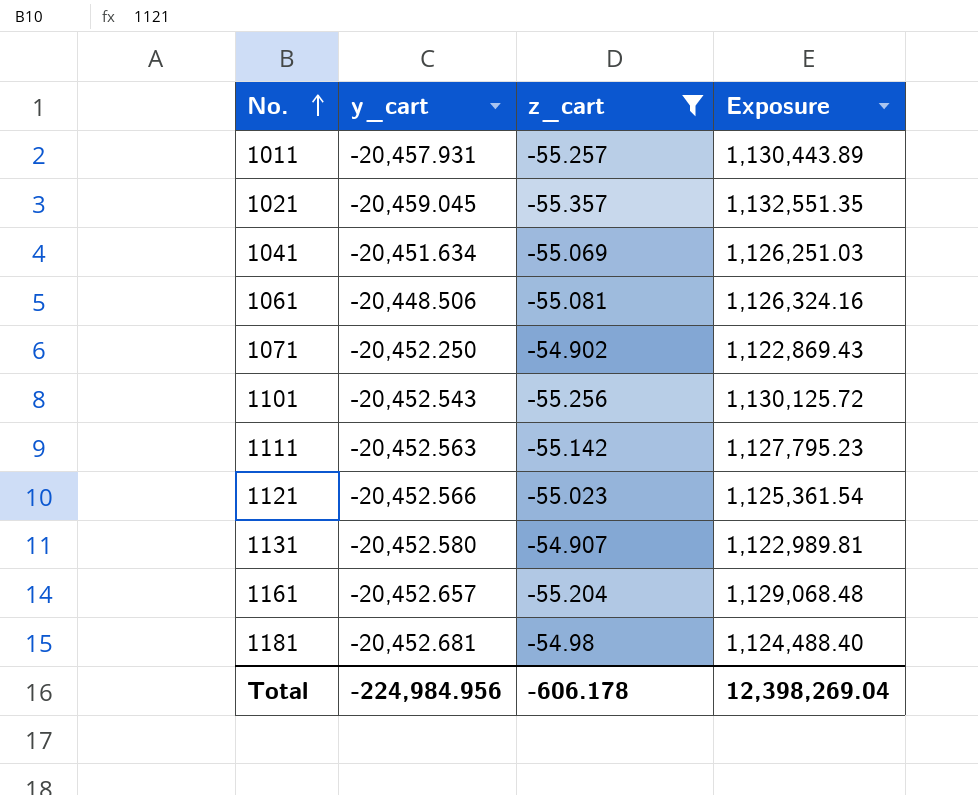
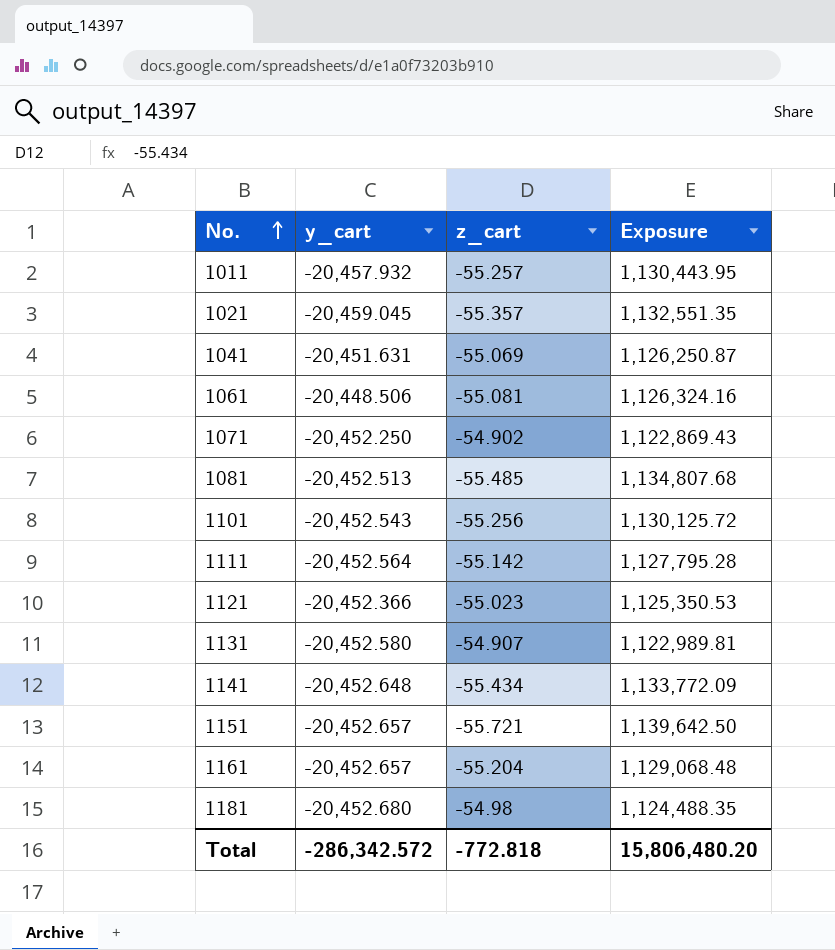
filter: z_cart >= -55.357 -> none
1011 | y_cart: -20,457.931 -> -20,457.932
1011 | Exposure: 1,130,443.89 -> 1,130,443.95
1041 | y_cart: -20,451.634 -> -20,451.631
1041 | Exposure: 1,126,251.03 -> 1,126,250.87
1111 | y_cart: -20,452.563 -> -20,452.564
1111 | Exposure: 1,127,795.23 -> 1,127,795.28
1121 | y_cart: -20,452.566 -> -20,452.366
1121 | Exposure: 1,125,361.54 -> 1,125,350.53
1181 | y_cart: -20,452.681 -> -20,452.680
1181 | Exposure: 1,124,488.40 -> 1,124,488.35
Total | y_cart: -224,984.956 -> -286,342.572
Total | z_cart: -606.178 -> -772.818
Total | Exposure: 12,398,269.04 -> 15,806,480.20

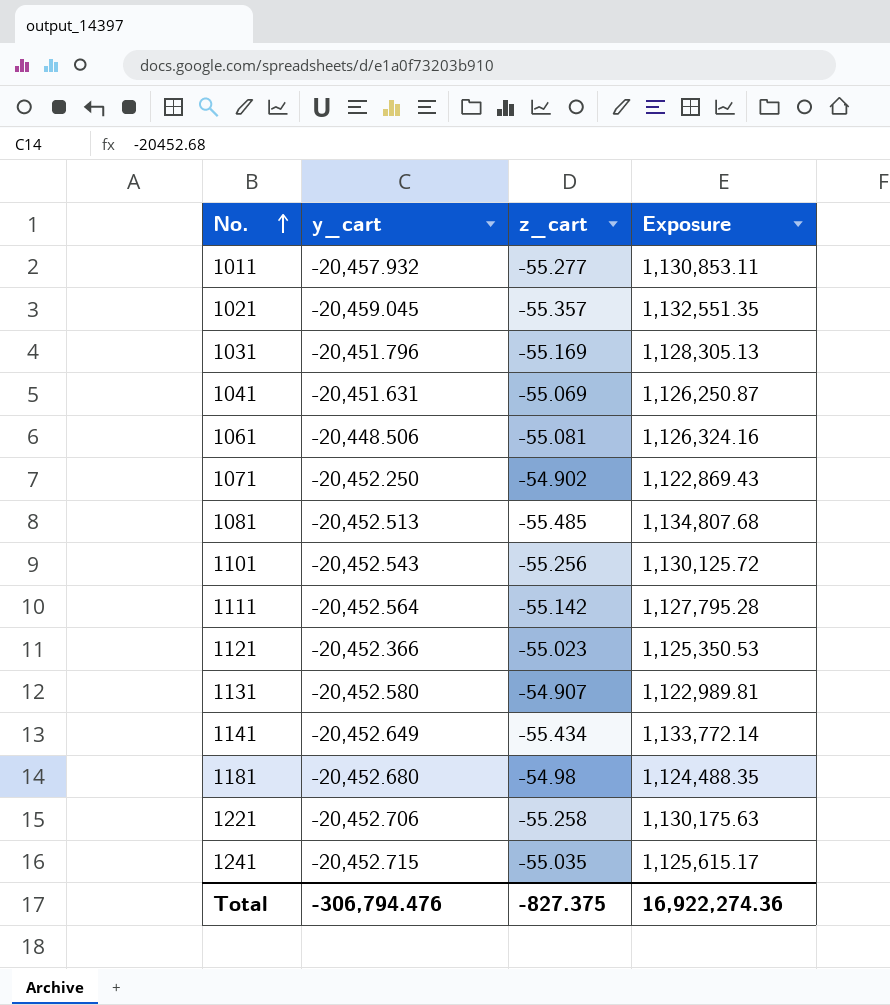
row 1151: -20,452.657 | -55.721 | 1,139,642.50 -> none
row 1161: -20,452.657 | -55.204 | 1,129,068.48 -> none
1011 | z_cart: -55.257 -> -55.277
1011 | Exposure: 1,130,443.95 -> 1,130,853.11
row 1031: none -> -20,451.796 | -55.169 | 1,128,305.13
1141 | y_cart: -20,452.648 -> -20,452.649
1141 | Exposure: 1,133,772.09 -> 1,133,772.14
row 1221: none -> -20,452.706 | -55.258 | 1,130,175.63
row 1241: none -> -20,452.715 | -55.035 | 1,125,615.17
Total | y_cart: -286,342.572 -> -306,794.476
Total | z_cart: -772.818 -> -827.375
Total | Exposure: 15,806,480.20 -> 16,922,274.36

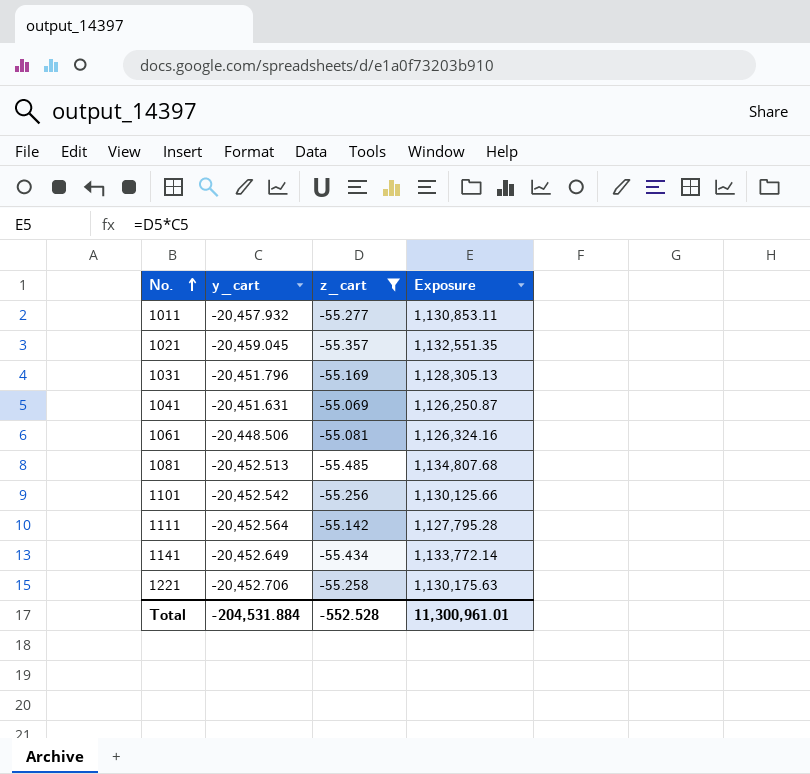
filter: none -> z_cart <= -55.069
1101 | y_cart: -20,452.543 -> -20,452.542
1101 | Exposure: 1,130,125.72 -> 1,130,125.66
Total | y_cart: -306,794.476 -> -204,531.884
Total | z_cart: -827.375 -> -552.528
Total | Exposure: 16,922,274.36 -> 11,300,961.01

